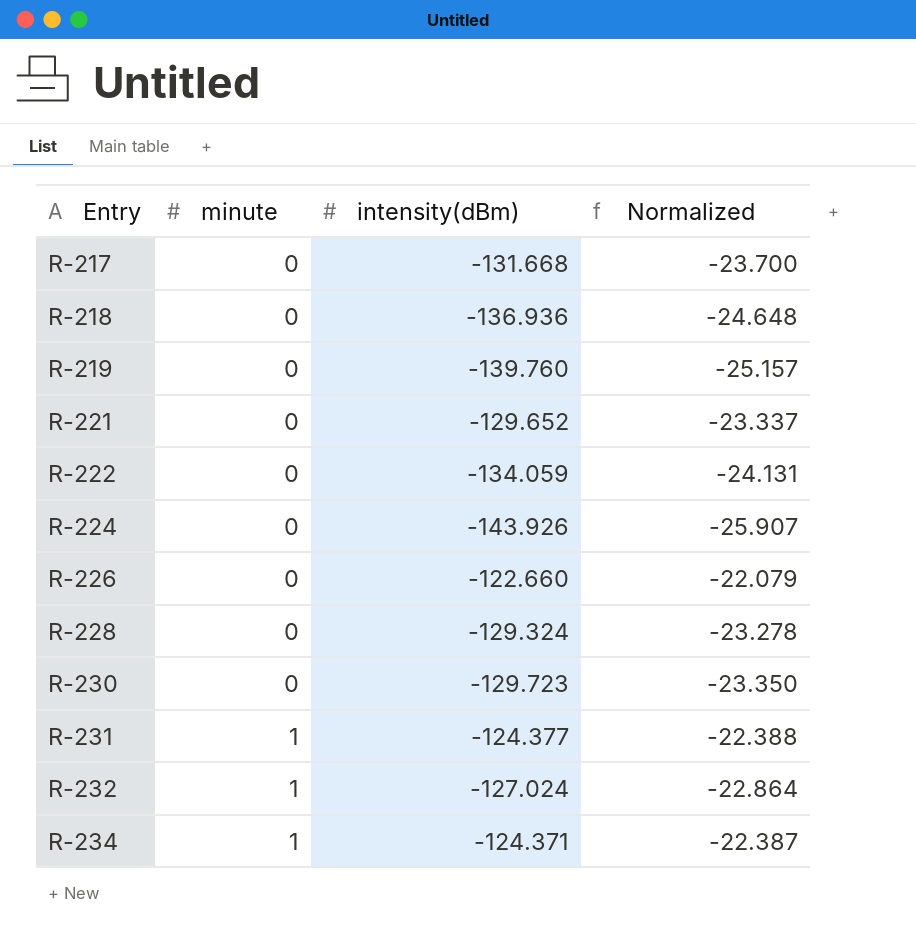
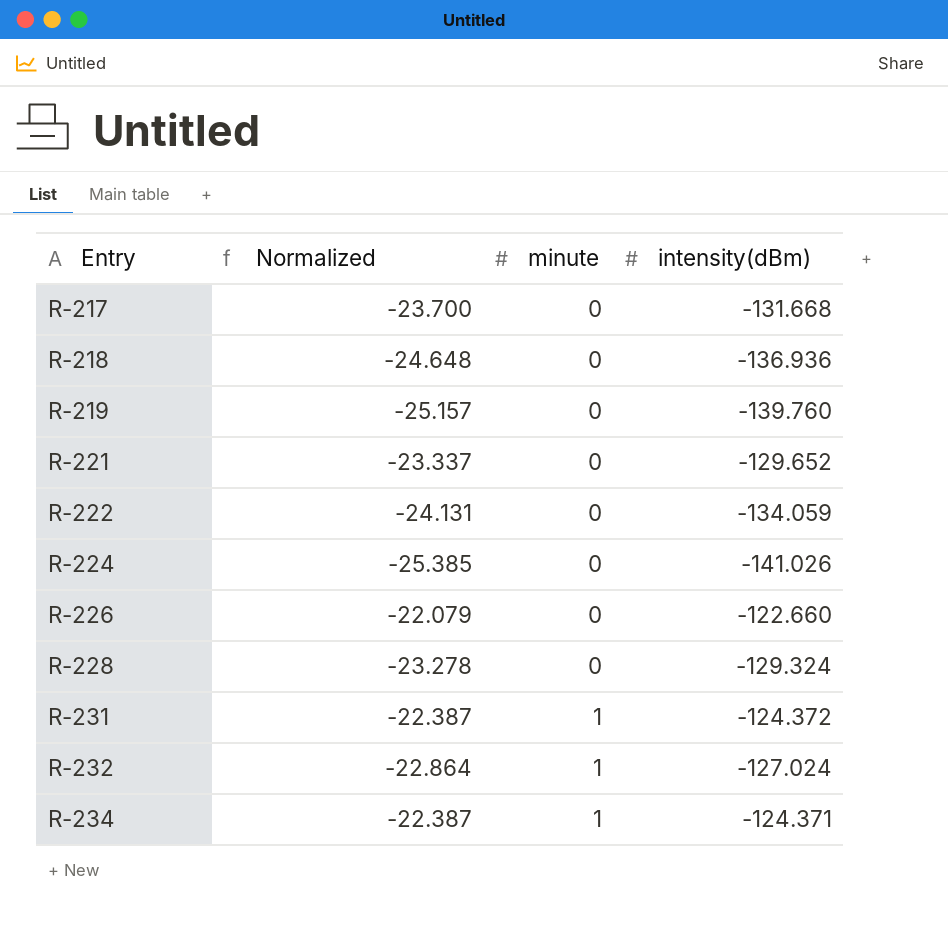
column Normalized | position: 4 -> 2
row R-230: 0 | -129.723 | -23.350 -> none
R-224 | Normalized: -25.907 -> -25.385
R-224 | intensity(dBm): -143.926 -> -141.026
R-231 | Normalized: -22.388 -> -22.387
R-231 | intensity(dBm): -124.377 -> -124.372

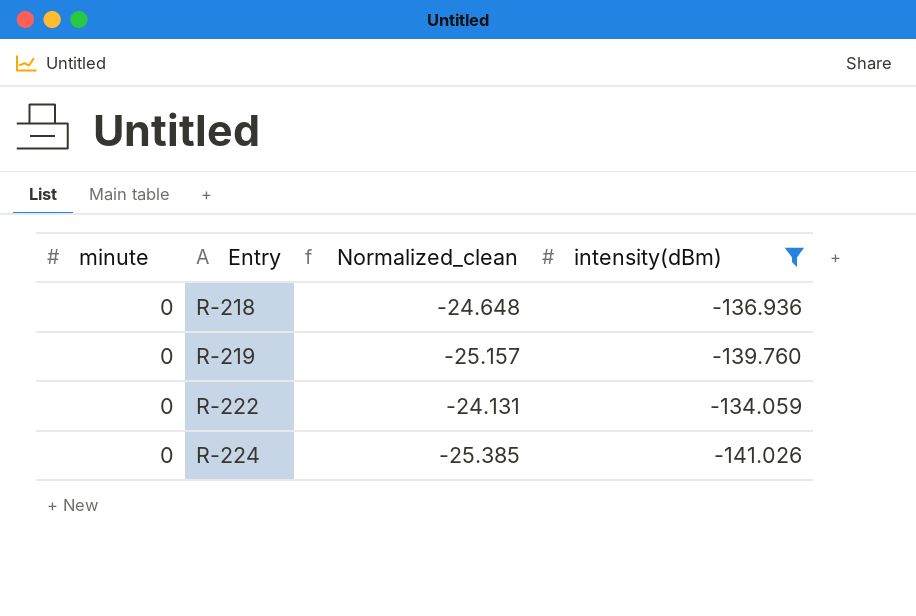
filter: none -> intensity(dBm) <= -134.059
column minute | position: 3 -> 1
column name: Normalized -> Normalized_clean

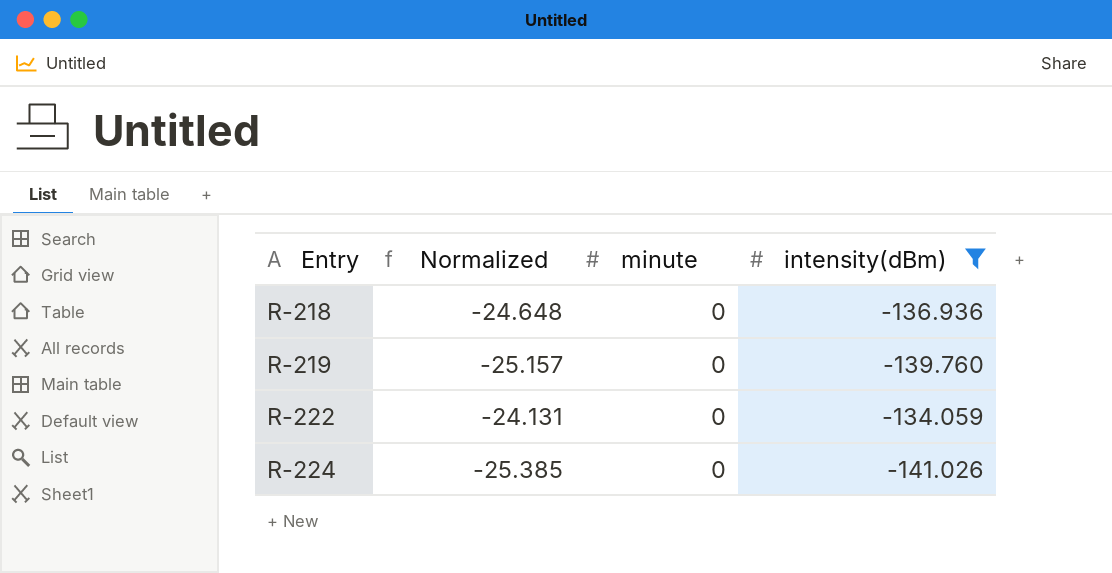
column name: Normalized_clean -> Normalized
column minute | position: 1 -> 3

